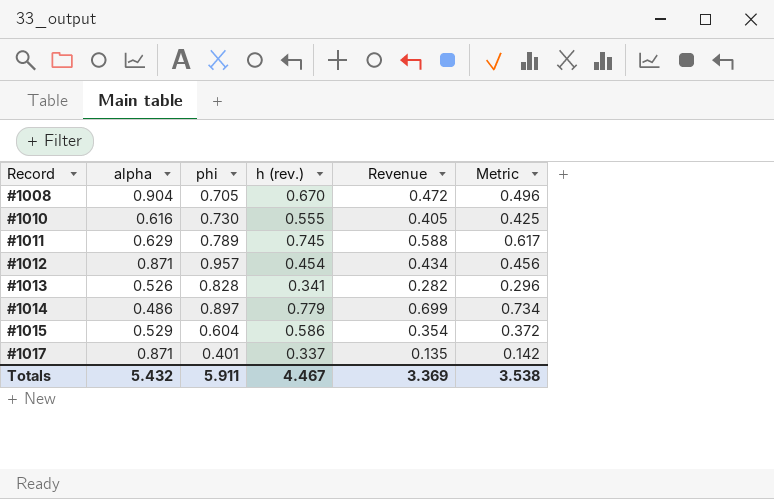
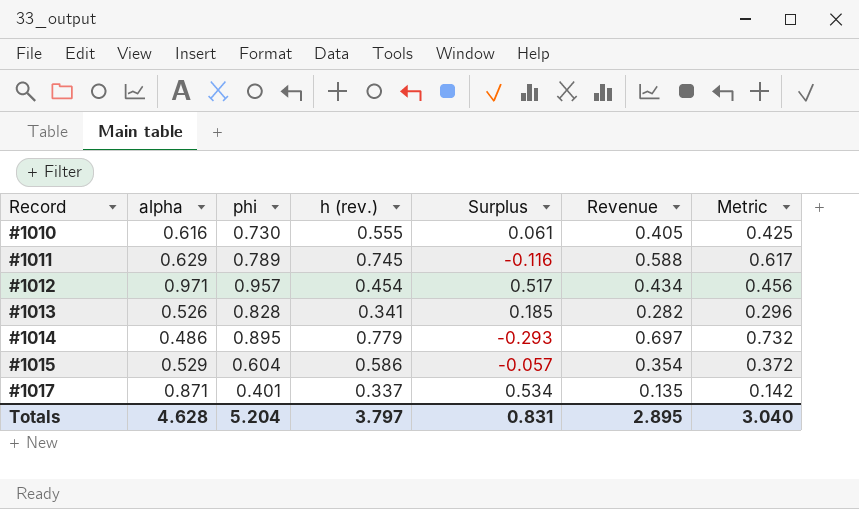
column Surplus | formula: none -> [alpha] - [h (rev.)]
row #1008: 0.904 | 0.705 | 0.670 | 0.472 | 0.496 -> none
#1012 | alpha: 0.871 -> 0.971
#1014 | phi: 0.897 -> 0.895
#1014 | Revenue: 0.699 -> 0.697
#1014 | Metric: 0.734 -> 0.732
Totals | alpha: 5.432 -> 4.628
Totals | phi: 5.911 -> 5.204
Totals | h (rev.): 4.467 -> 3.797
Totals | Revenue: 3.369 -> 2.895
Totals | Metric: 3.538 -> 3.040

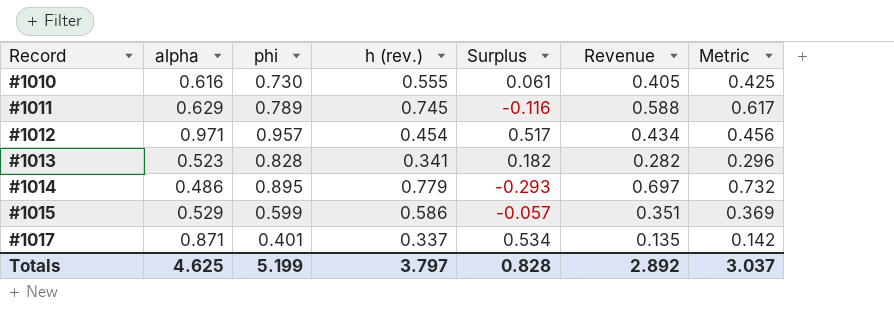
#1013 | alpha: 0.526 -> 0.523
#1013 | Surplus: 0.185 -> 0.182
#1015 | phi: 0.604 -> 0.599
#1015 | Revenue: 0.354 -> 0.351
#1015 | Metric: 0.372 -> 0.369
Totals | alpha: 4.628 -> 4.625
Totals | phi: 5.204 -> 5.199
Totals | Surplus: 0.831 -> 0.828
Totals | Revenue: 2.895 -> 2.892
Totals | Metric: 3.040 -> 3.037

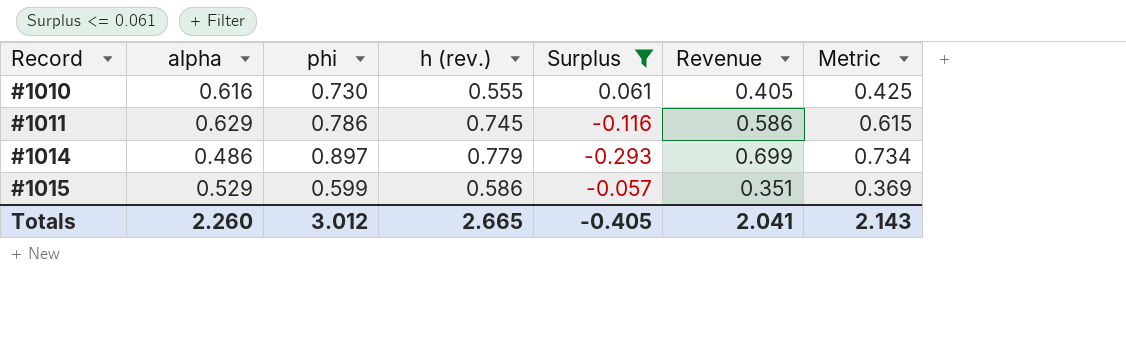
filter: none -> Surplus <= 0.061
#1011 | phi: 0.789 -> 0.786
#1011 | Revenue: 0.588 -> 0.586
#1011 | Metric: 0.617 -> 0.615
#1014 | phi: 0.895 -> 0.897
#1014 | Revenue: 0.697 -> 0.699
#1014 | Metric: 0.732 -> 0.734
Totals | alpha: 4.625 -> 2.260
Totals | phi: 5.199 -> 3.012
Totals | h (rev.): 3.797 -> 2.665
Totals | Surplus: 0.828 -> -0.405
Totals | Revenue: 2.892 -> 2.041
Totals | Metric: 3.037 -> 2.143

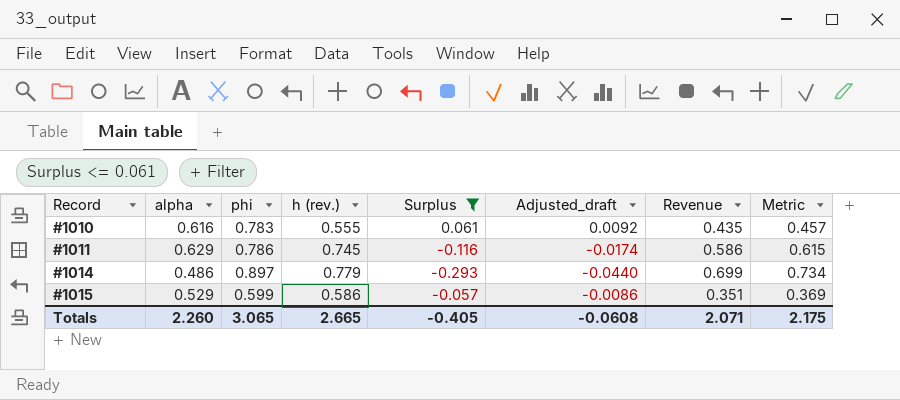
column Adjusted_draft | formula: none -> [Surplus] * 0.15
#1010 | phi: 0.730 -> 0.783
#1010 | Revenue: 0.405 -> 0.435
#1010 | Metric: 0.425 -> 0.457
Totals | phi: 3.012 -> 3.065
Totals | Revenue: 2.041 -> 2.071
Totals | Metric: 2.143 -> 2.175

